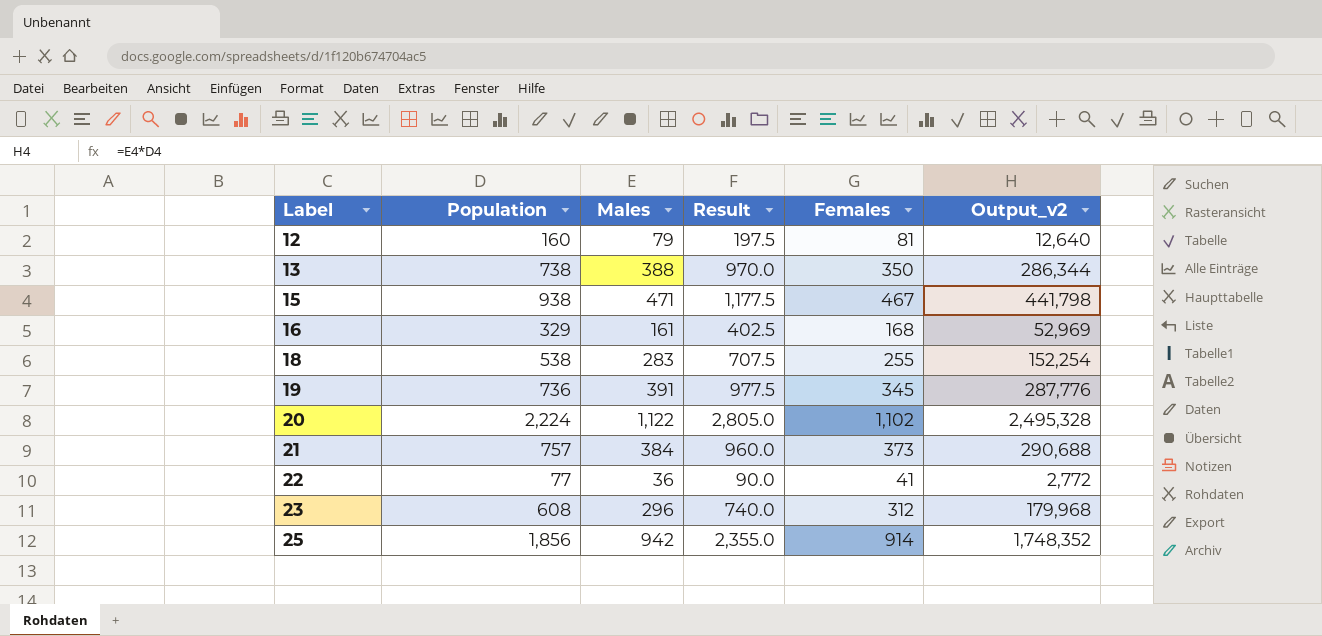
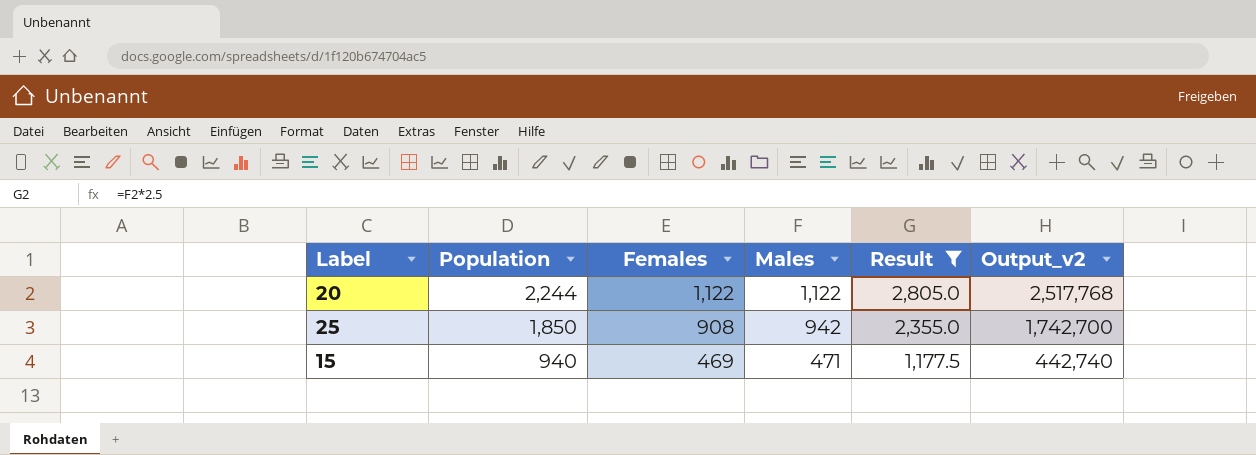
filter: none -> Result >= 1,177.5
row order: Label ascending -> Population descending
column Females | position: 5 -> 3
20 | Population: 2,224 -> 2,244
20 | Females: 1,102 -> 1,122
20 | Output_v2: 2,495,328 -> 2,517,768
25 | Population: 1,856 -> 1,850
25 | Females: 914 -> 908
25 | Output_v2: 1,748,352 -> 1,742,700
15 | Population: 938 -> 940
15 | Females: 467 -> 469
15 | Output_v2: 441,798 -> 442,740

